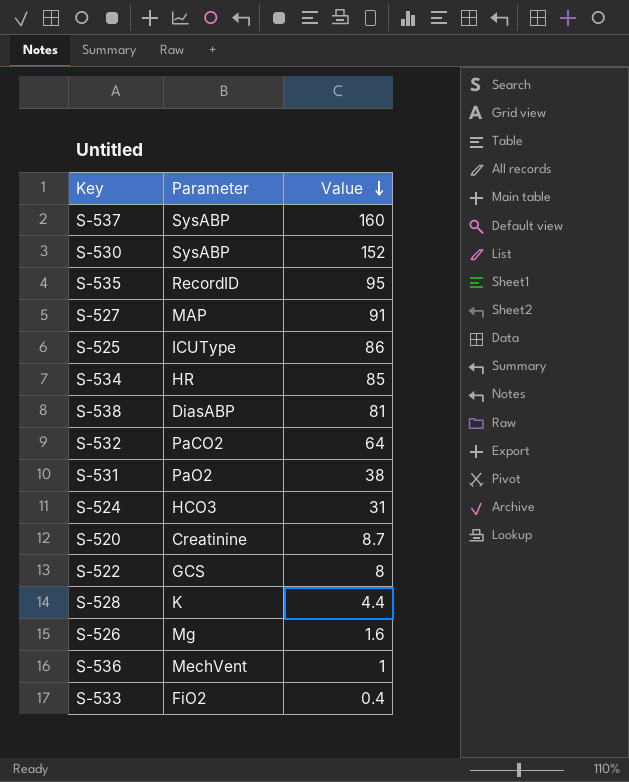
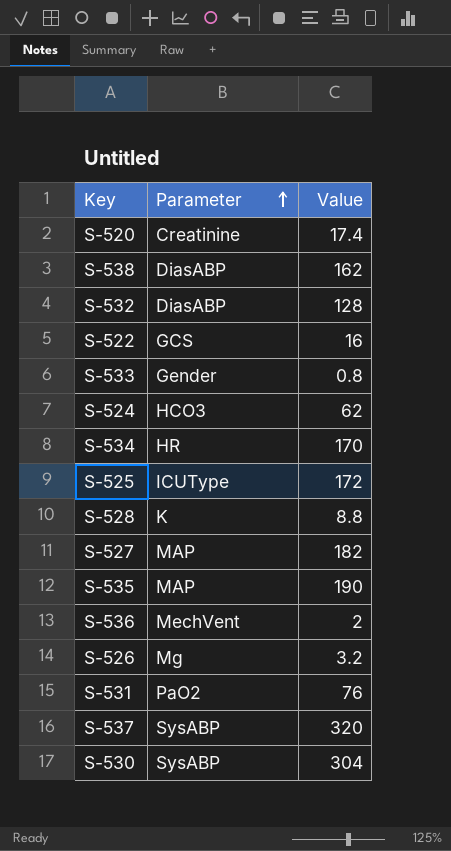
row order: Value descending -> Parameter ascending
S-520 | Value: 8.7 -> 17.4
S-538 | Value: 81 -> 162
S-532 | Parameter: PaCO2 -> DiasABP
S-532 | Value: 64 -> 128
S-522 | Value: 8 -> 16
S-533 | Parameter: FiO2 -> Gender
S-533 | Value: 0.4 -> 0.8
S-524 | Value: 31 -> 62
S-534 | Value: 85 -> 170
S-525 | Value: 86 -> 172
S-528 | Value: 4.4 -> 8.8
S-527 | Value: 91 -> 182
S-535 | Parameter: RecordID -> MAP
S-535 | Value: 95 -> 190
S-536 | Value: 1 -> 2
S-526 | Value: 1.6 -> 3.2
S-531 | Value: 38 -> 76
S-537 | Value: 160 -> 320
S-530 | Value: 152 -> 304

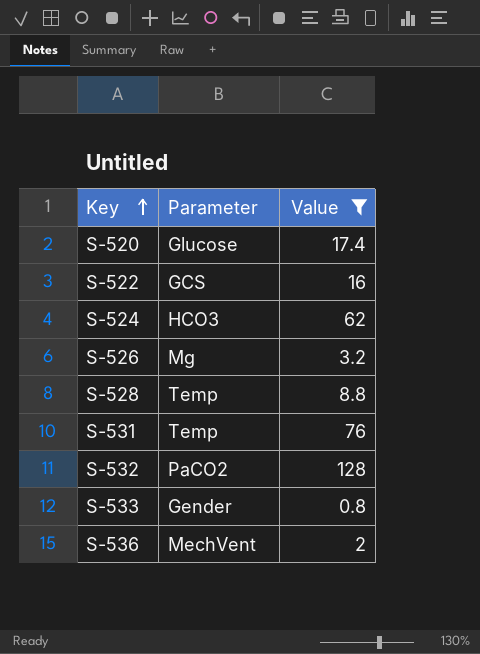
filter: none -> Value <= 128
row order: Parameter ascending -> Key ascending
S-520 | Parameter: Creatinine -> Glucose
S-528 | Parameter: K -> Temp
S-531 | Parameter: PaO2 -> Temp
S-532 | Parameter: DiasABP -> PaCO2

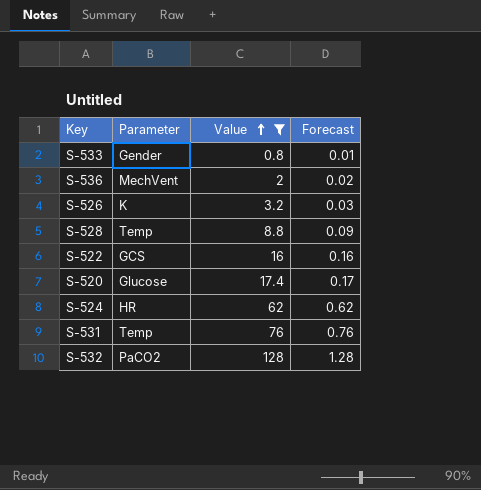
row order: Key ascending -> Value ascending
column Forecast | formula: none -> [Value] * 0.01
S-526 | Parameter: Mg -> K
S-524 | Parameter: HCO3 -> HR

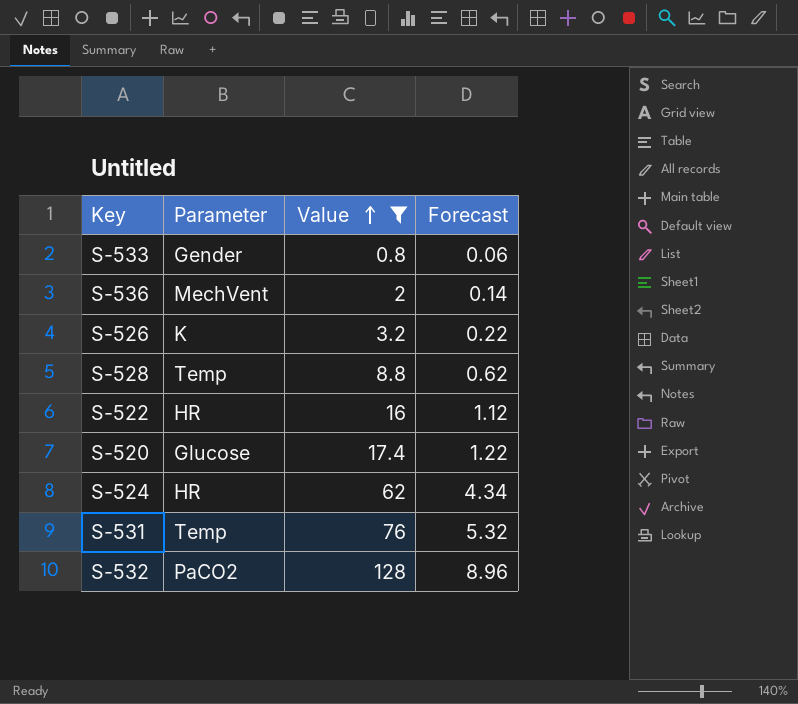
column Forecast | formula: [Value] * 0.01 -> [Value] * 0.07
S-522 | Parameter: GCS -> HR

